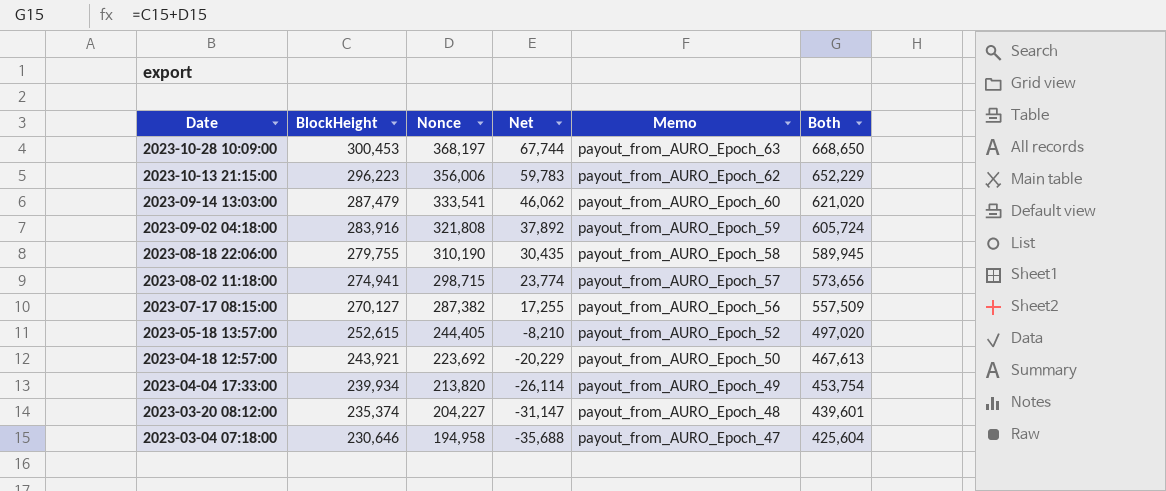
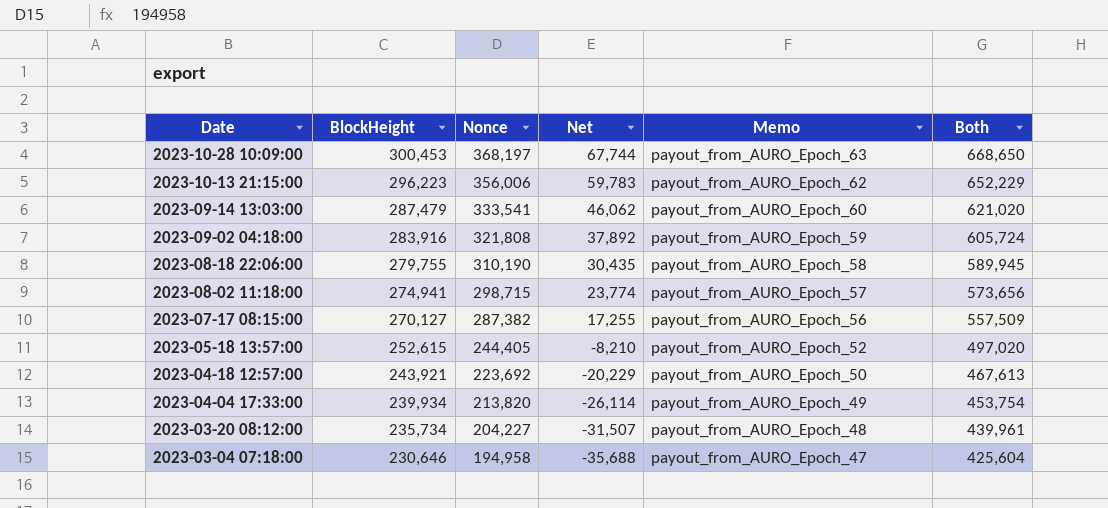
2023-03-20 08:12:00 | BlockHeight: 235,374 -> 235,734
2023-03-20 08:12:00 | Net: -31,147 -> -31,507
2023-03-20 08:12:00 | Both: 439,601 -> 439,961

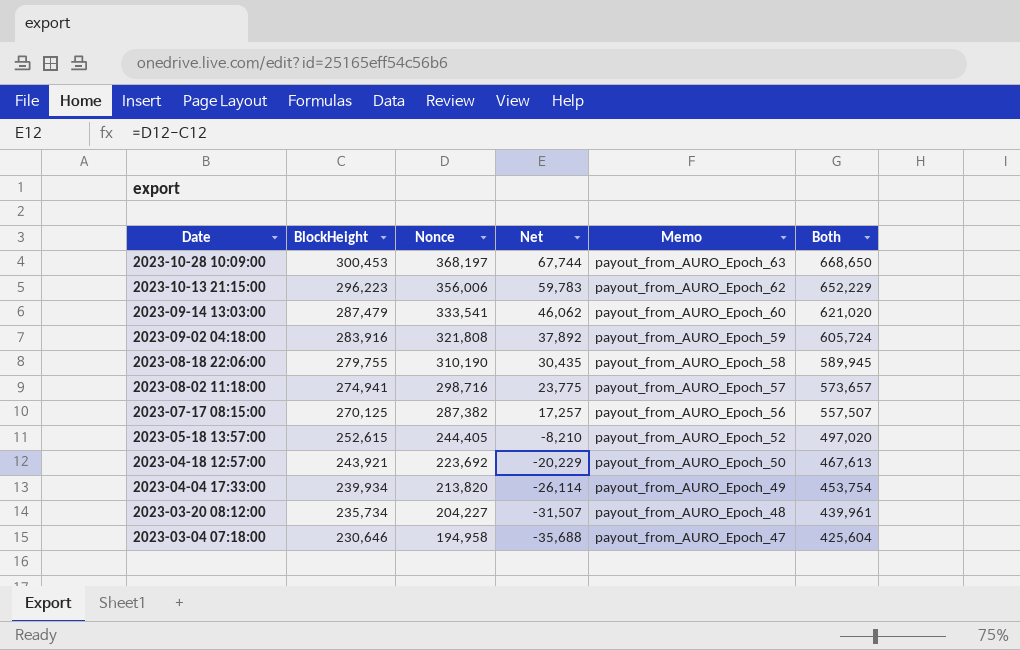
2023-08-02 11:18:00 | Nonce: 298,715 -> 298,716
2023-08-02 11:18:00 | Net: 23,774 -> 23,775
2023-08-02 11:18:00 | Both: 573,656 -> 573,657
2023-07-17 08:15:00 | BlockHeight: 270,127 -> 270,125
2023-07-17 08:15:00 | Net: 17,255 -> 17,257
2023-07-17 08:15:00 | Both: 557,509 -> 557,507

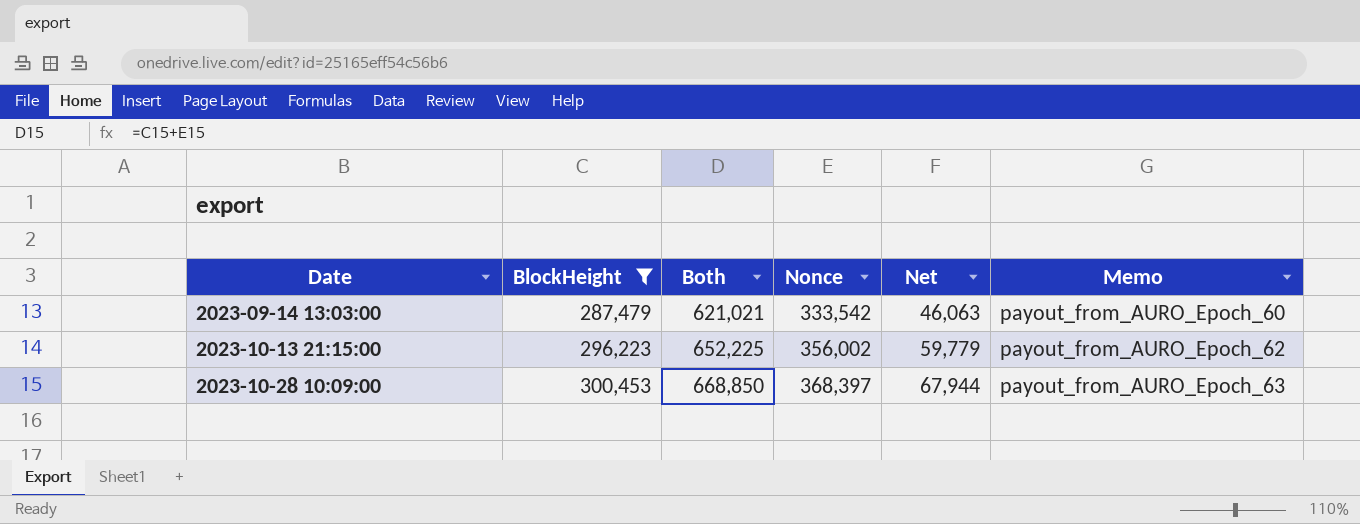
filter: none -> BlockHeight >= 287,479
row order: Date descending -> Date ascending
column Both | position: 6 -> 3
2023-09-14 13:03:00 | Both: 621,020 -> 621,021
2023-09-14 13:03:00 | Nonce: 333,541 -> 333,542
2023-09-14 13:03:00 | Net: 46,062 -> 46,063
2023-10-13 21:15:00 | Both: 652,229 -> 652,225
2023-10-13 21:15:00 | Nonce: 356,006 -> 356,002
2023-10-13 21:15:00 | Net: 59,783 -> 59,779
2023-10-28 10:09:00 | Both: 668,650 -> 668,850
2023-10-28 10:09:00 | Nonce: 368,197 -> 368,397
2023-10-28 10:09:00 | Net: 67,744 -> 67,944

